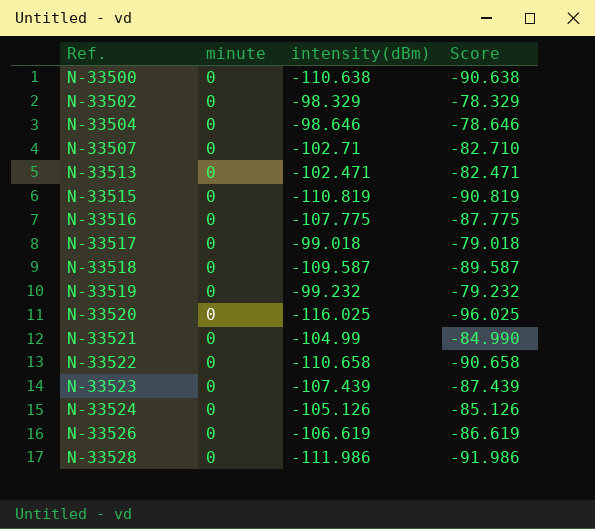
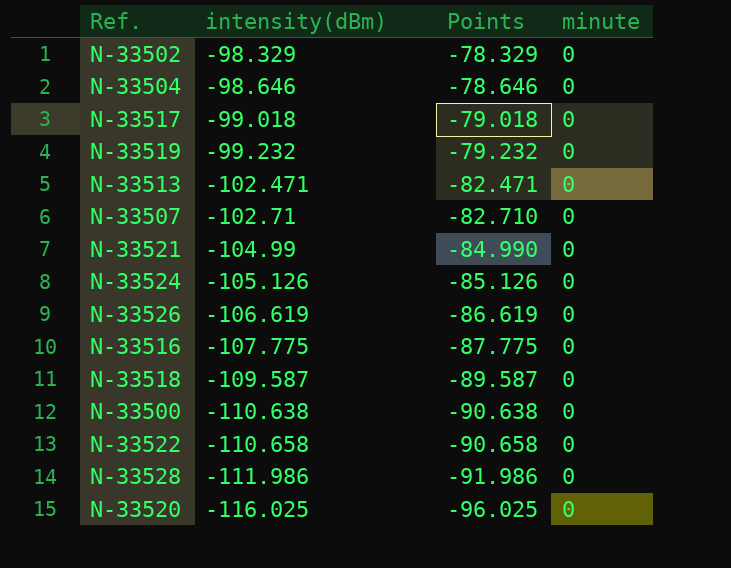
row order: Ref. ascending -> intensity(dBm) descending
column name: Score -> Points
column minute | position: 2 -> 4
row N-33515: 0 | -110.819 | -90.819 -> none
row N-33523: 0 | -107.439 | -87.439 -> none

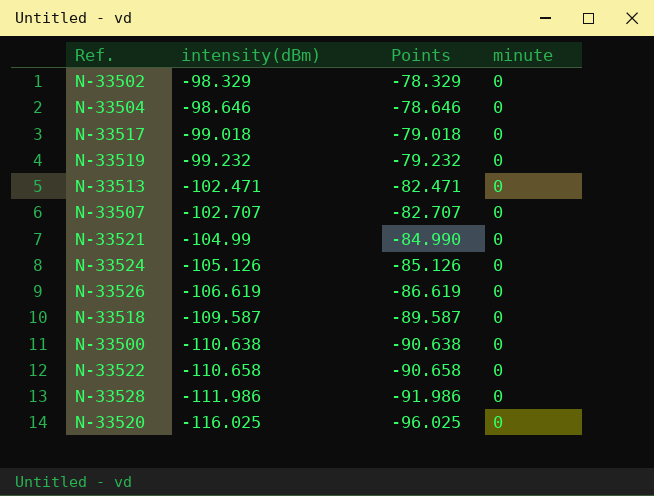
row N-33516: -107.775 | -87.775 | 0 -> none
N-33507 | intensity(dBm): -102.71 -> -102.707
N-33507 | Points: -82.710 -> -82.707

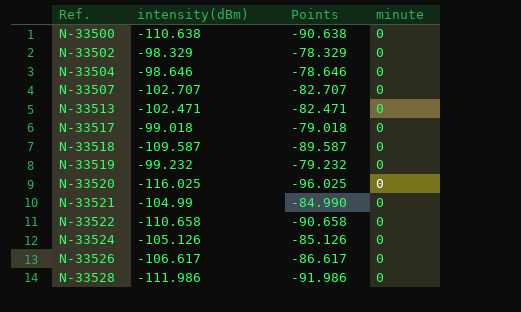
row order: intensity(dBm) descending -> Ref. ascending
N-33526 | intensity(dBm): -106.619 -> -106.617
N-33526 | Points: -86.619 -> -86.617

